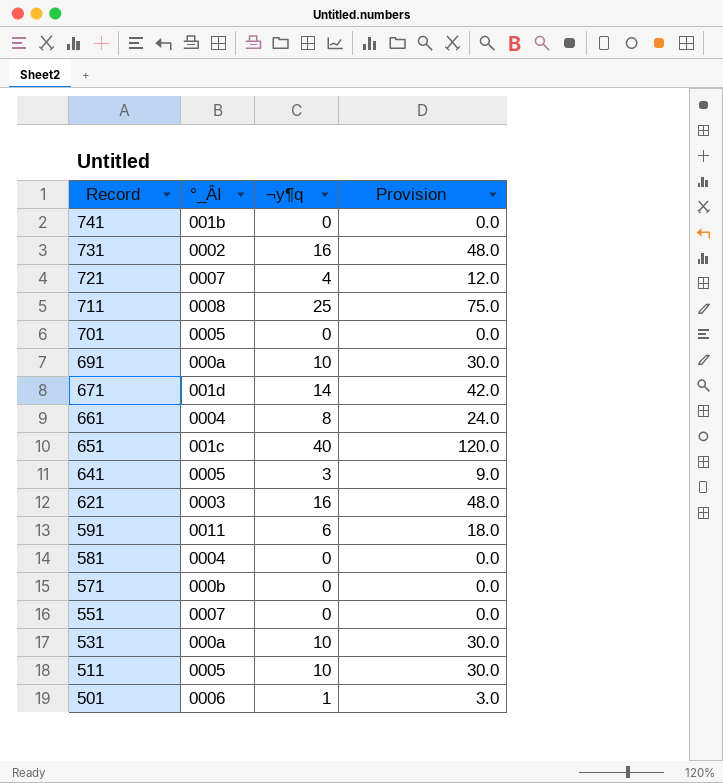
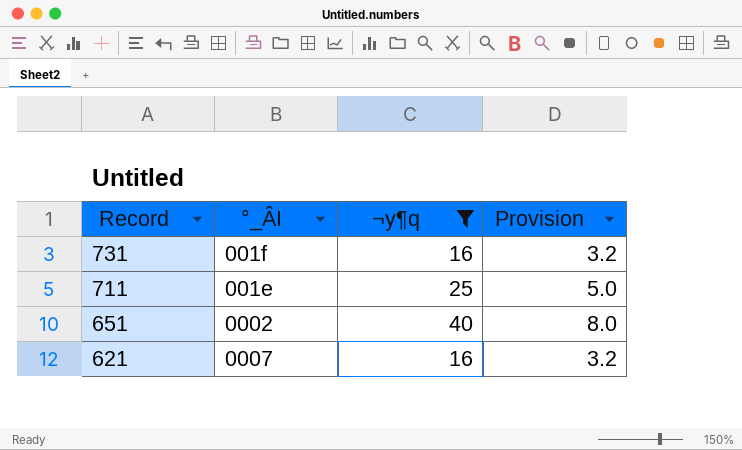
filter: none -> ¬y¶q >= 16
column Provision | formula: [¬y¶q] * 3 -> [¬y¶q] * 0.2
731 | °_ÂI: 0002 -> 001f
711 | °_ÂI: 0008 -> 001e
651 | °_ÂI: 001c -> 0002
621 | °_ÂI: 0003 -> 0007

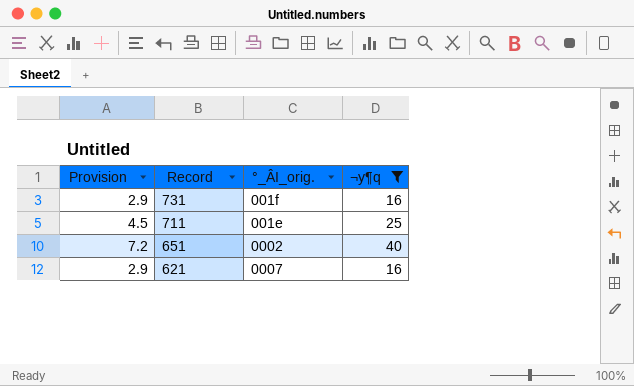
column Provision | formula: [¬y¶q] * 0.2 -> [¬y¶q] * 0.18
column Provision | position: 4 -> 1
column name: °_ÂI -> °_ÂI_orig.

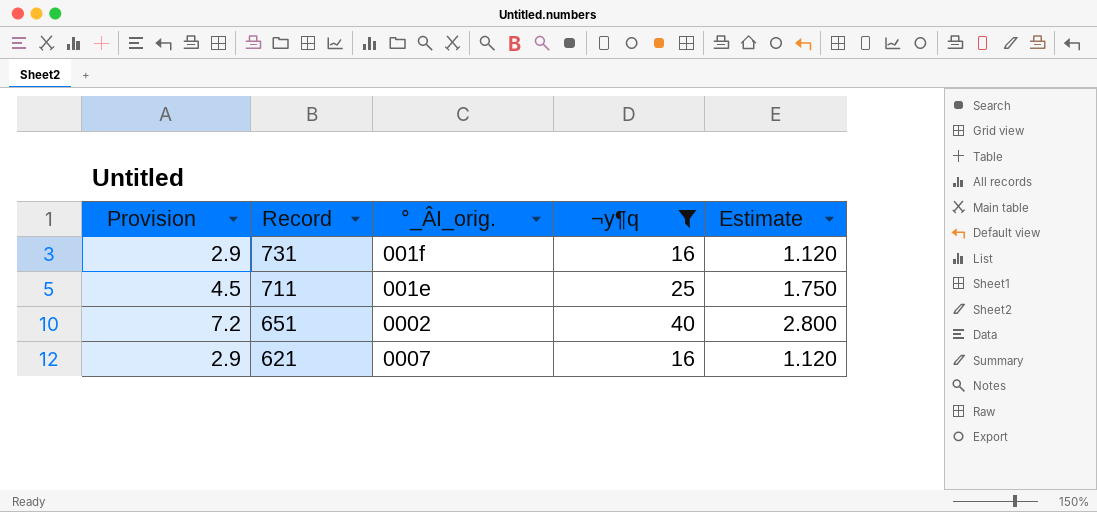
column Estimate | formula: none -> [¬y¶q] * 0.07

